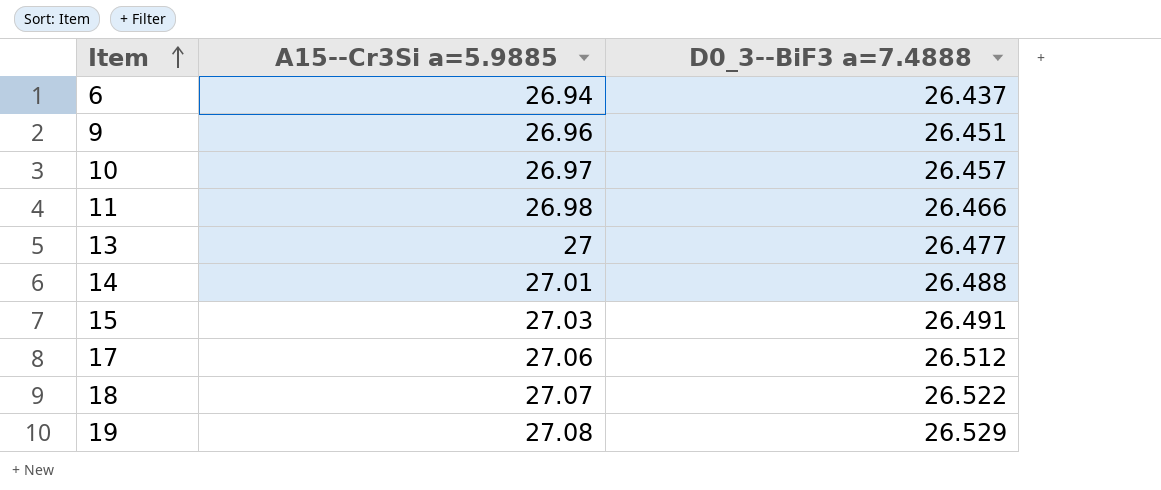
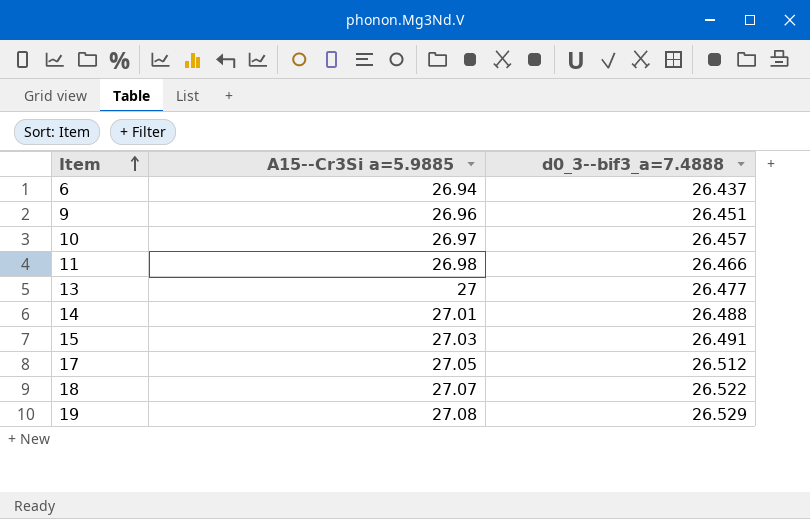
column name: D0_3--BiF3 a=7.4888 -> d0_3--bif3_a=7.4888
17 | A15--Cr3Si a=5.9885: 27.06 -> 27.05

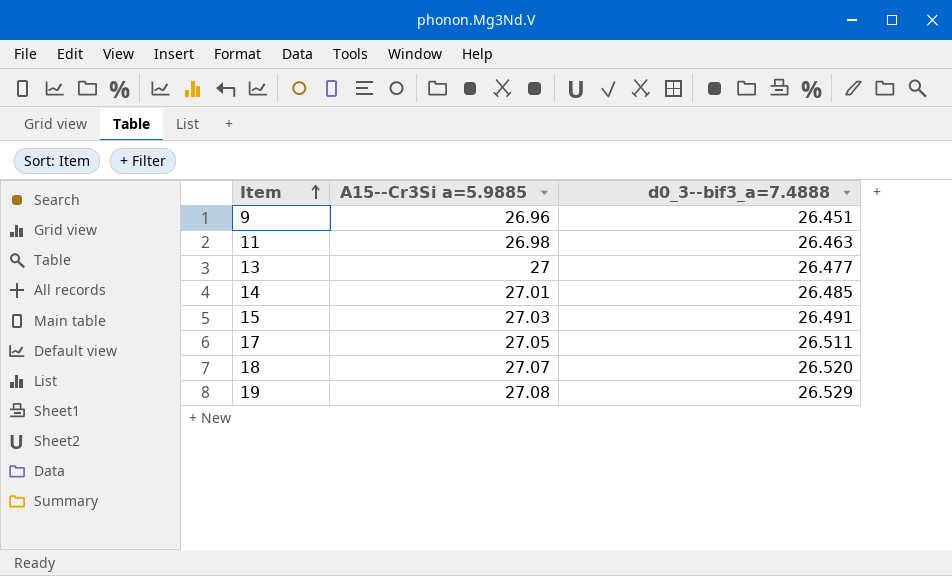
row 6: 26.94 | 26.437 -> none
row 10: 26.97 | 26.457 -> none
11 | d0_3--bif3_a=7.4888: 26.466 -> 26.463
14 | d0_3--bif3_a=7.4888: 26.488 -> 26.485
17 | d0_3--bif3_a=7.4888: 26.512 -> 26.511
18 | d0_3--bif3_a=7.4888: 26.522 -> 26.520

